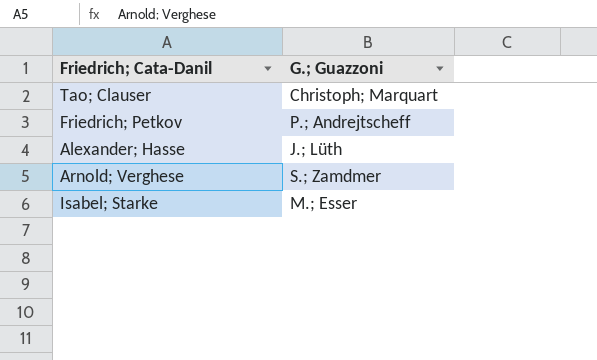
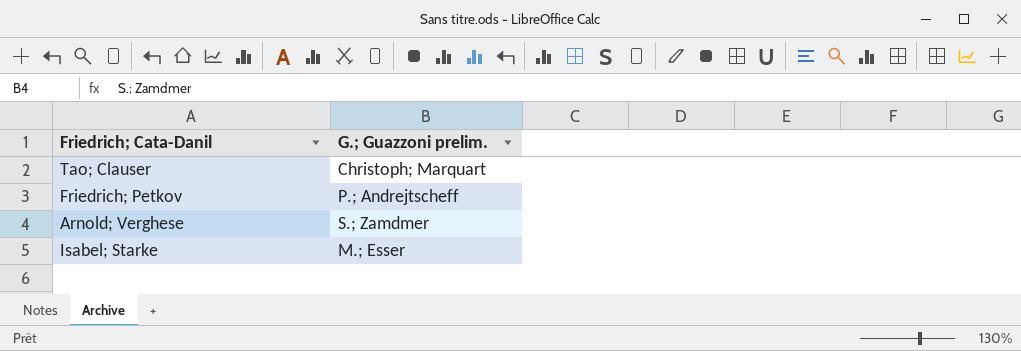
column name: G.; Guazzoni -> G.; Guazzoni prelim.
row Alexander; Hasse: J.; Lüth -> none

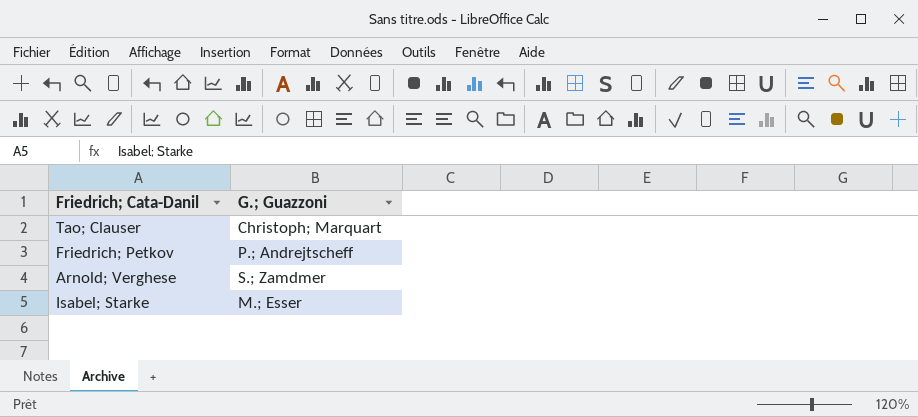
column name: G.; Guazzoni prelim. -> G.; Guazzoni

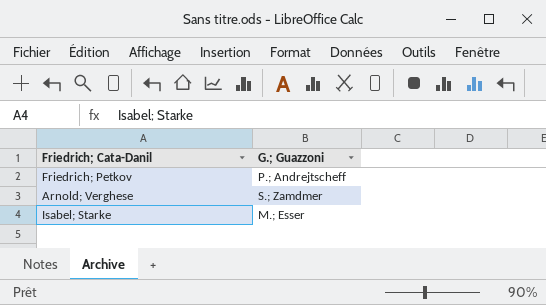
row Tao; Clauser: Christoph; Marquart -> none

